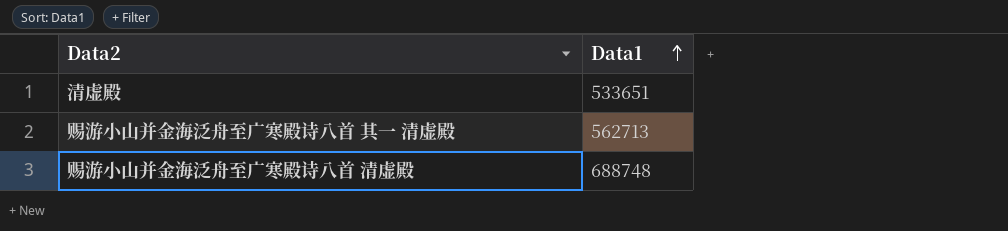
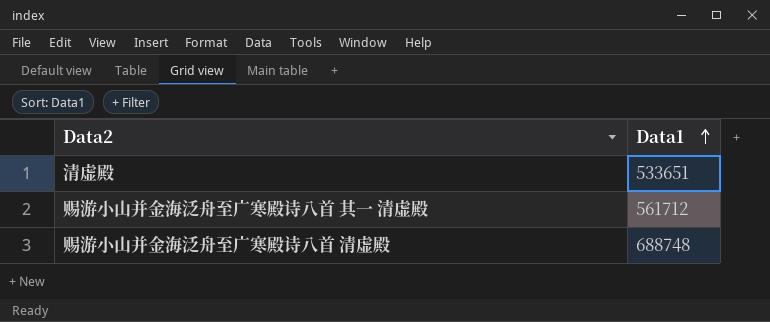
赐游小山并金海泛舟至广寒殿诗八首 其一 清虚殿 | Data1: 562713 -> 561712

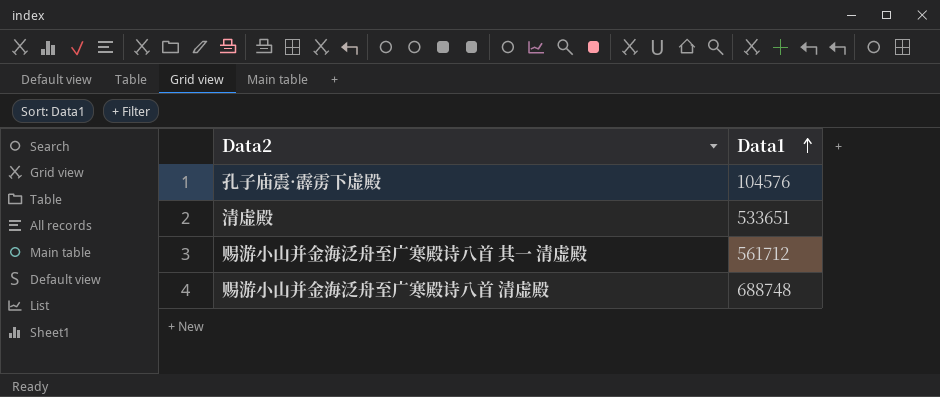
row 孔子庙震·霹雳下虚殿: none -> 104576

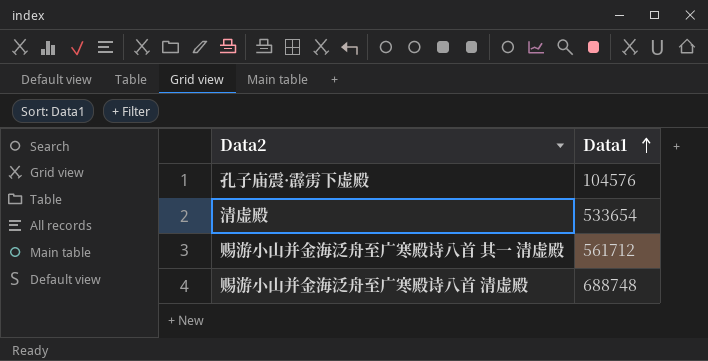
清虚殿 | Data1: 533651 -> 533654

